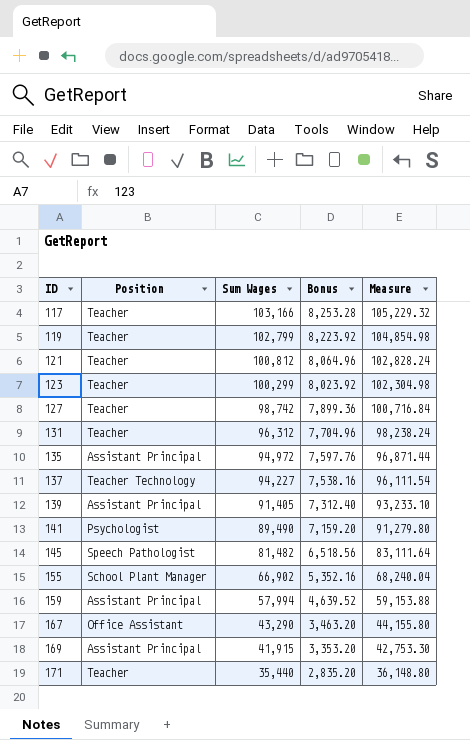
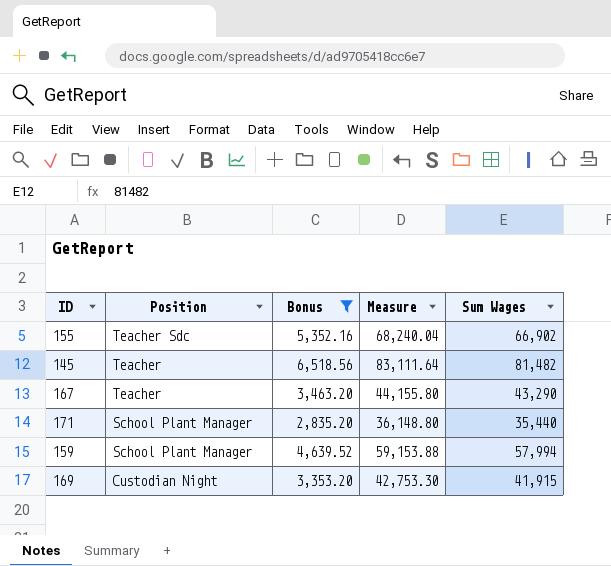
filter: none -> Bonus <= 6,518.56
row order: ID ascending -> Position descending
column Sum Wages | position: 3 -> 5
155 | Position: School Plant Manager -> Teacher Sdc
145 | Position: Speech Pathologist -> Teacher
167 | Position: Office Assistant -> Teacher
171 | Position: Teacher -> School Plant Manager
159 | Position: Assistant Principal -> School Plant Manager
169 | Position: Assistant Principal -> Custodian Night

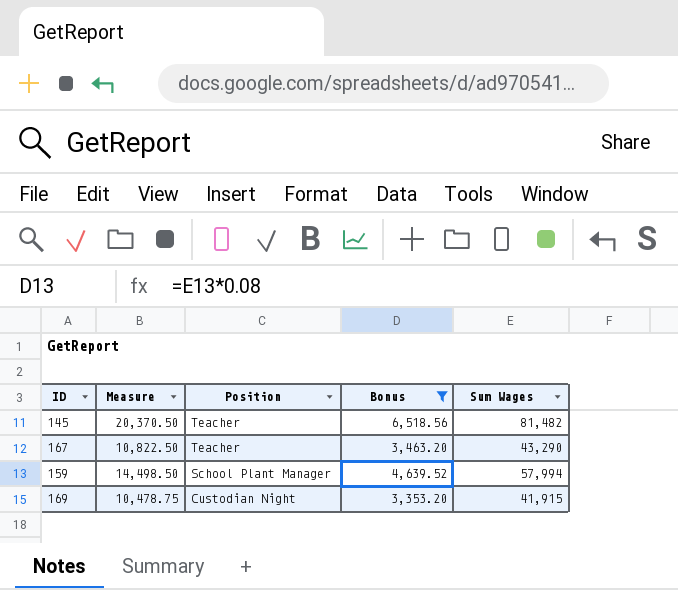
column Measure | formula: [Sum Wages] * 1.02 -> [Sum Wages] * 0.25
column Measure | position: 4 -> 2
row 155: Teacher Sdc | 5,352.16 | 68,240.04 | 66,902 -> none
row 171: School Plant Manager | 2,835.20 | 36,148.80 | 35,440 -> none

